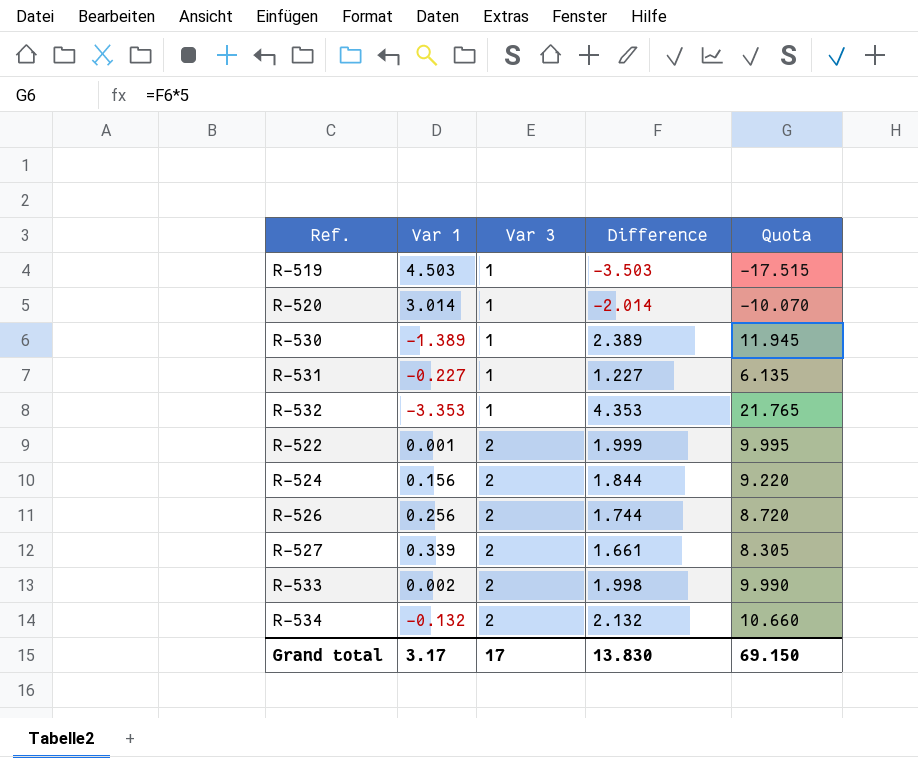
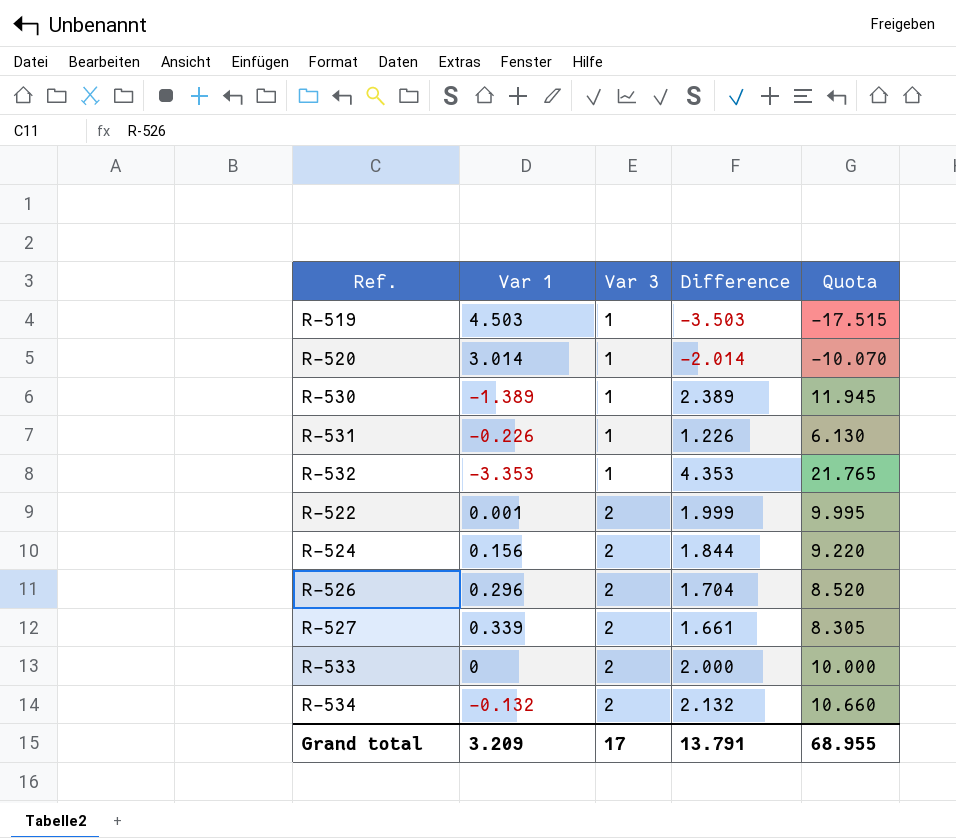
R-531 | Var 1: -0.227 -> -0.226
R-531 | Difference: 1.227 -> 1.226
R-531 | Quota: 6.135 -> 6.130
R-526 | Var 1: 0.256 -> 0.296
R-526 | Difference: 1.744 -> 1.704
R-526 | Quota: 8.720 -> 8.520
R-533 | Var 1: 0.002 -> 0
R-533 | Difference: 1.998 -> 2.000
R-533 | Quota: 9.990 -> 10.000
Grand total | Var 1: 3.17 -> 3.209
Grand total | Difference: 13.830 -> 13.791
Grand total | Quota: 69.150 -> 68.955

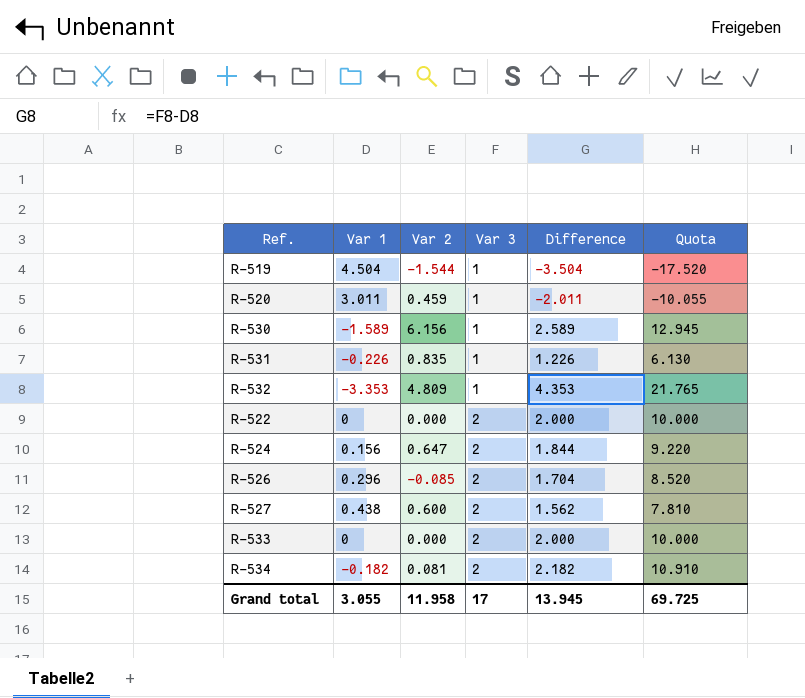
column Var 2 | position: none -> 3
R-519 | Var 1: 4.503 -> 4.504
R-519 | Difference: -3.503 -> -3.504
R-519 | Quota: -17.515 -> -17.520
R-520 | Var 1: 3.014 -> 3.011
R-520 | Difference: -2.014 -> -2.011
R-520 | Quota: -10.070 -> -10.055
R-530 | Var 1: -1.389 -> -1.589
R-530 | Difference: 2.389 -> 2.589
R-530 | Quota: 11.945 -> 12.945
R-522 | Var 1: 0.001 -> 0
R-522 | Difference: 1.999 -> 2.000
R-522 | Quota: 9.995 -> 10.000
R-527 | Var 1: 0.339 -> 0.438
R-527 | Difference: 1.661 -> 1.562
R-527 | Quota: 8.305 -> 7.810
R-534 | Var 1: -0.132 -> -0.182
R-534 | Difference: 2.132 -> 2.182
R-534 | Quota: 10.660 -> 10.910
Grand total | Var 1: 3.209 -> 3.055
Grand total | Difference: 13.791 -> 13.945
Grand total | Quota: 68.955 -> 69.725

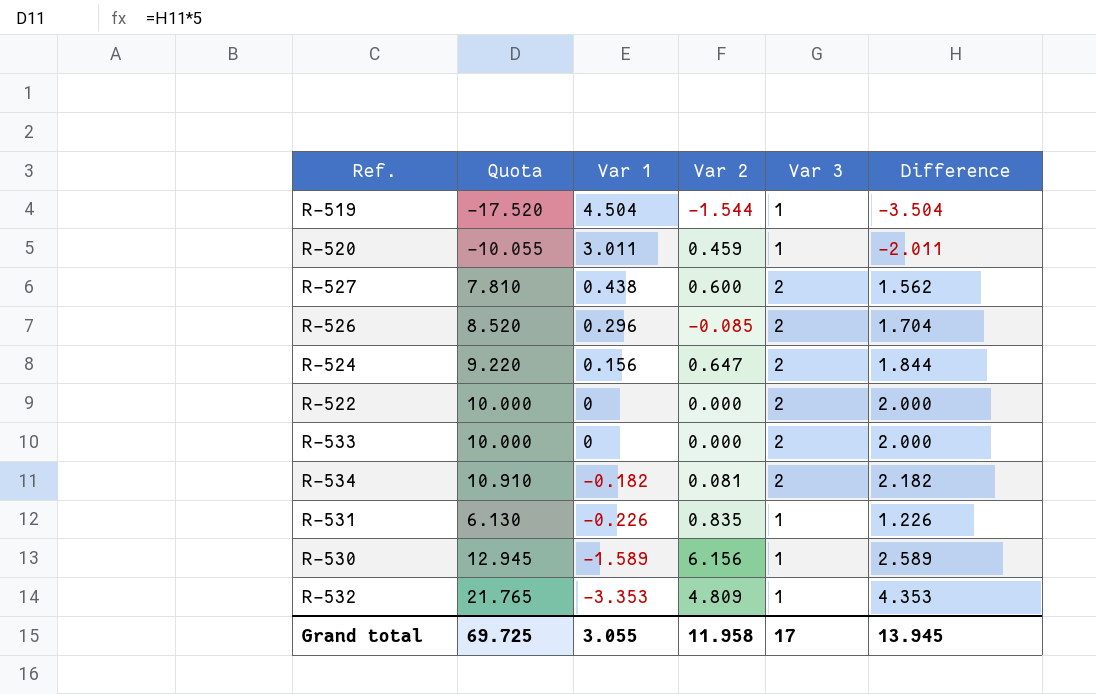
row order: Var 3 ascending -> Var 1 descending
column Quota | position: 6 -> 2

